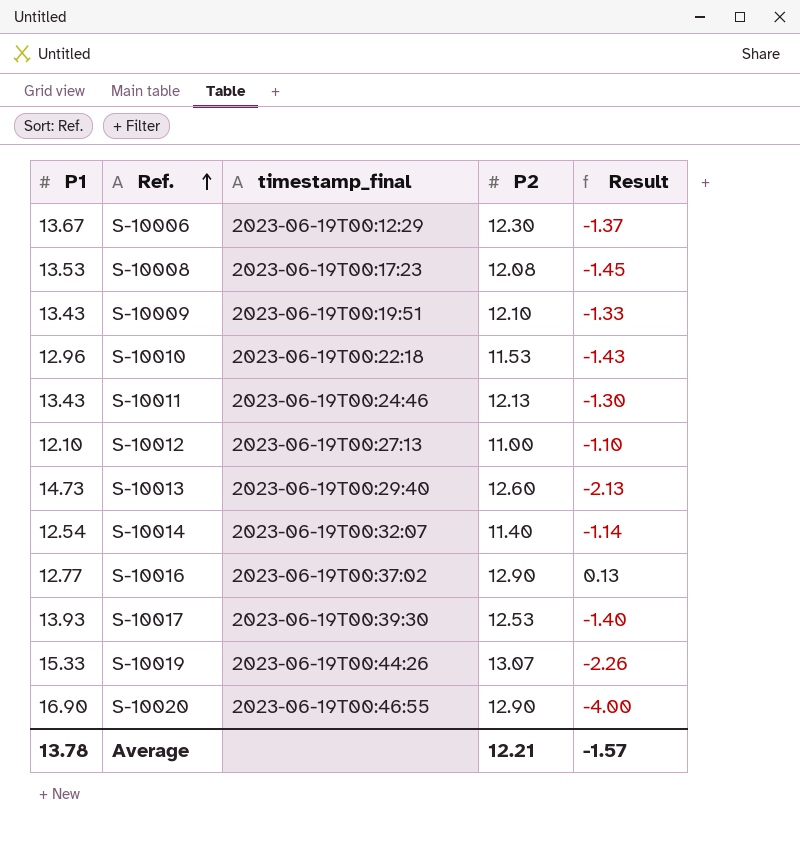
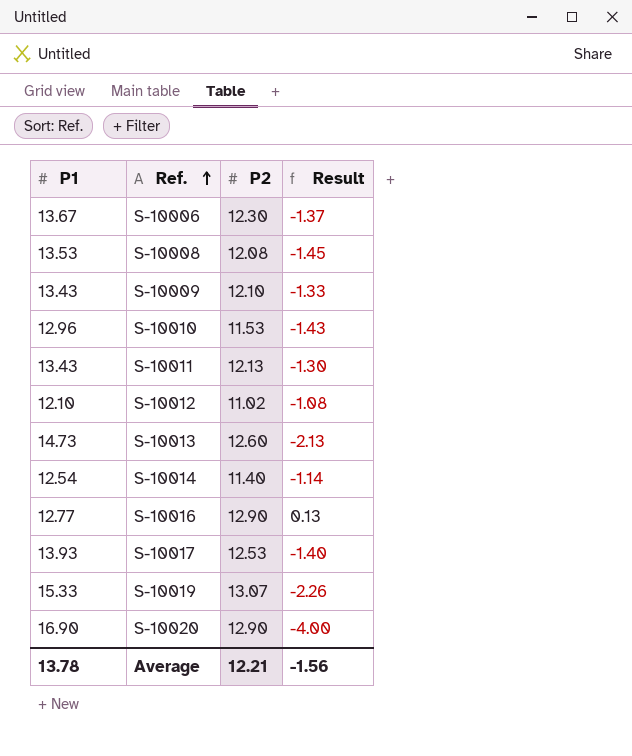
column timestamp_final | position: 3 -> none
S-10012 | P2: 11.00 -> 11.02
S-10012 | Result: -1.10 -> -1.08
Average | Result: -1.57 -> -1.56

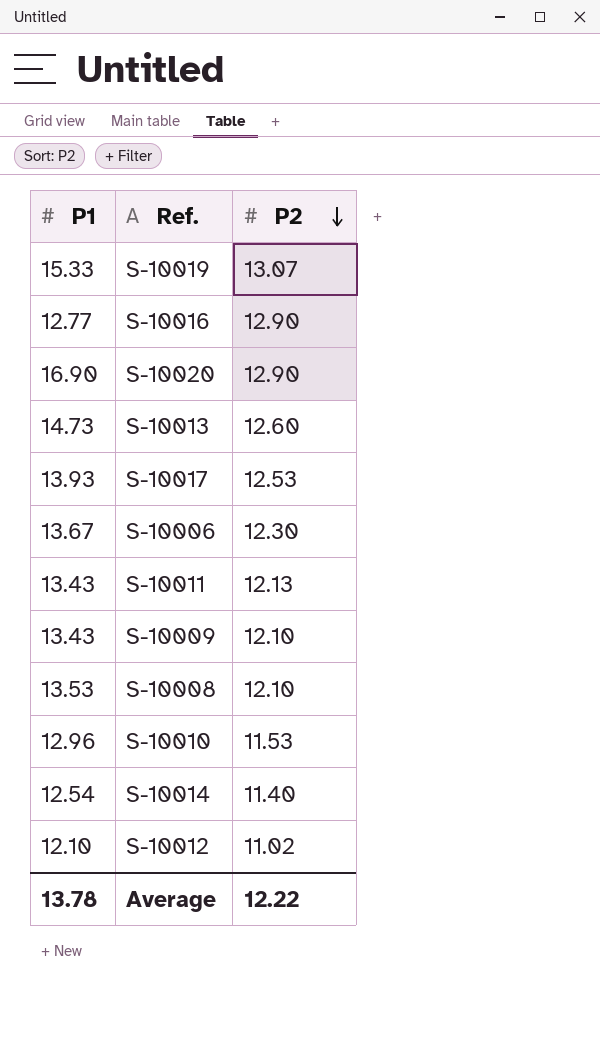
row order: Ref. ascending -> P2 descending
column Result | formula: [P2] - [P1] -> none
S-10008 | P2: 12.08 -> 12.10
Average | P2: 12.21 -> 12.22

